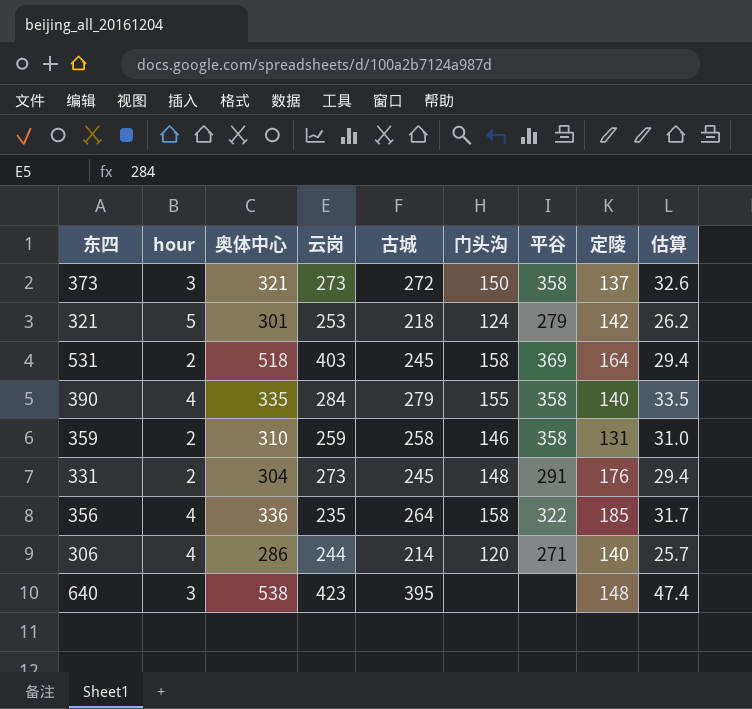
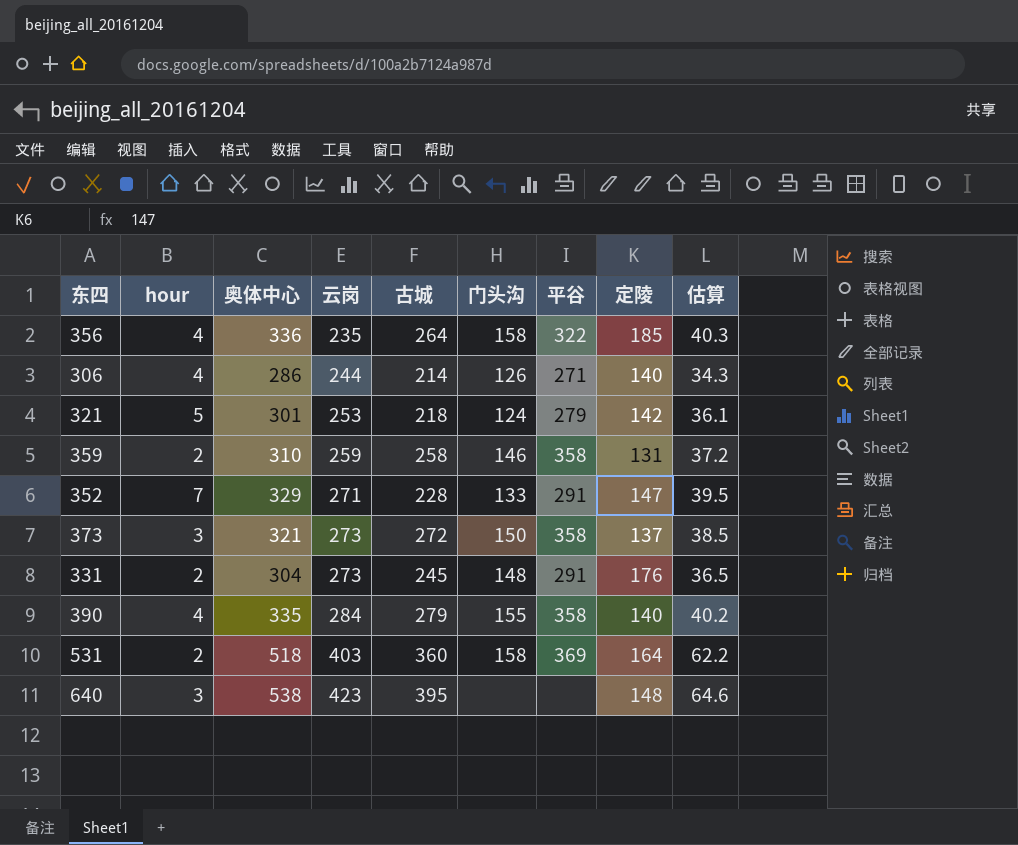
row order: none -> 云岗 ascending
column 估算 | formula: [古城] * 0.12 -> [奥体中心] * 0.12
306 | 门头沟: 120 -> 126
row 352: none -> 7 | 329 | 271 | 228 | 133 | 291 | 147 | 39.5
531 | 古城: 245 -> 360

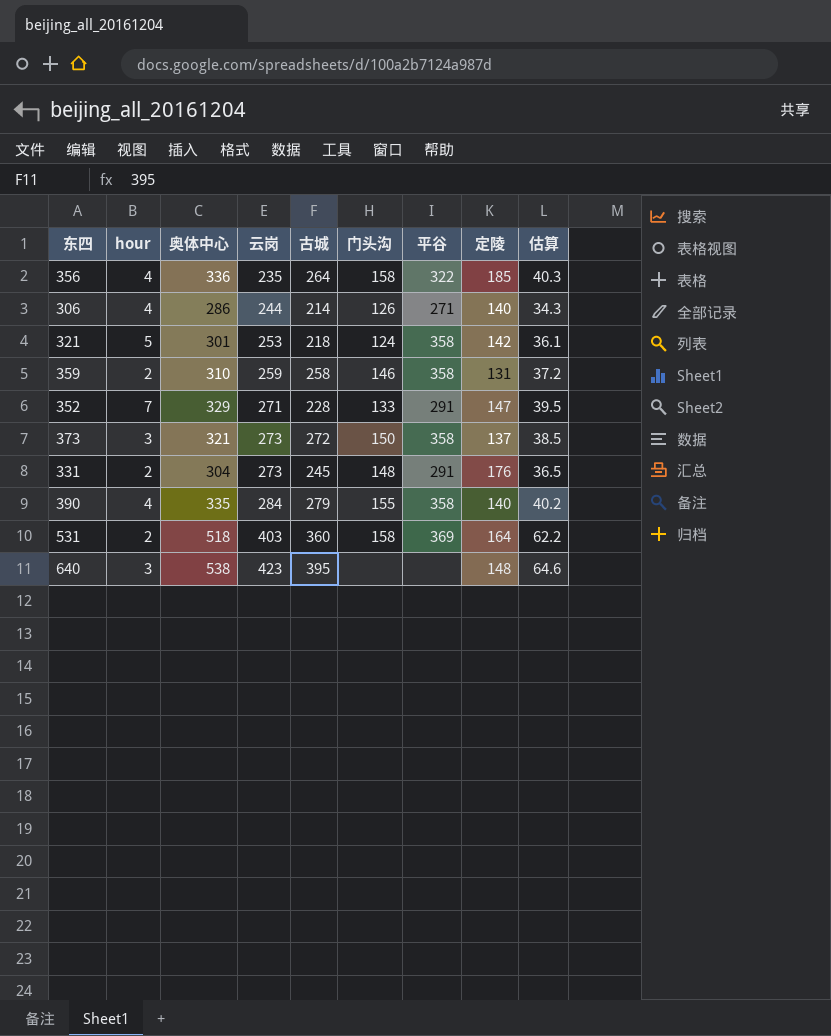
321 | 平谷: 279 -> 358

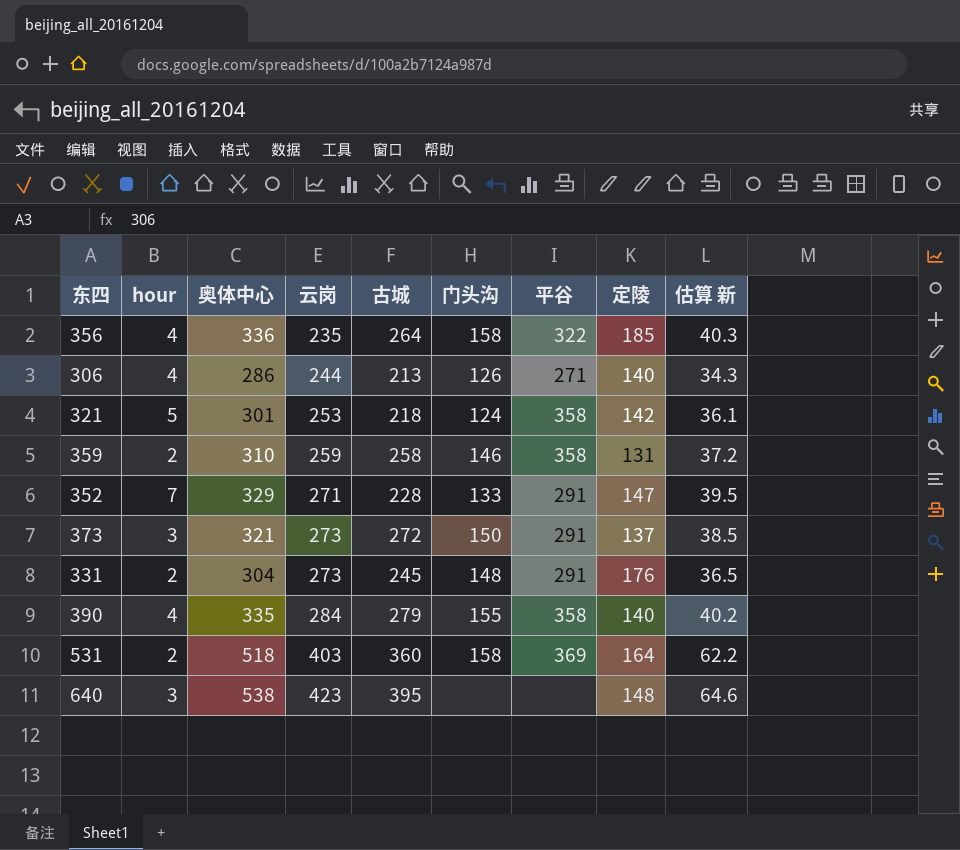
column name: 估算 -> 估算 新
306 | 古城: 214 -> 213
373 | 平谷: 358 -> 291

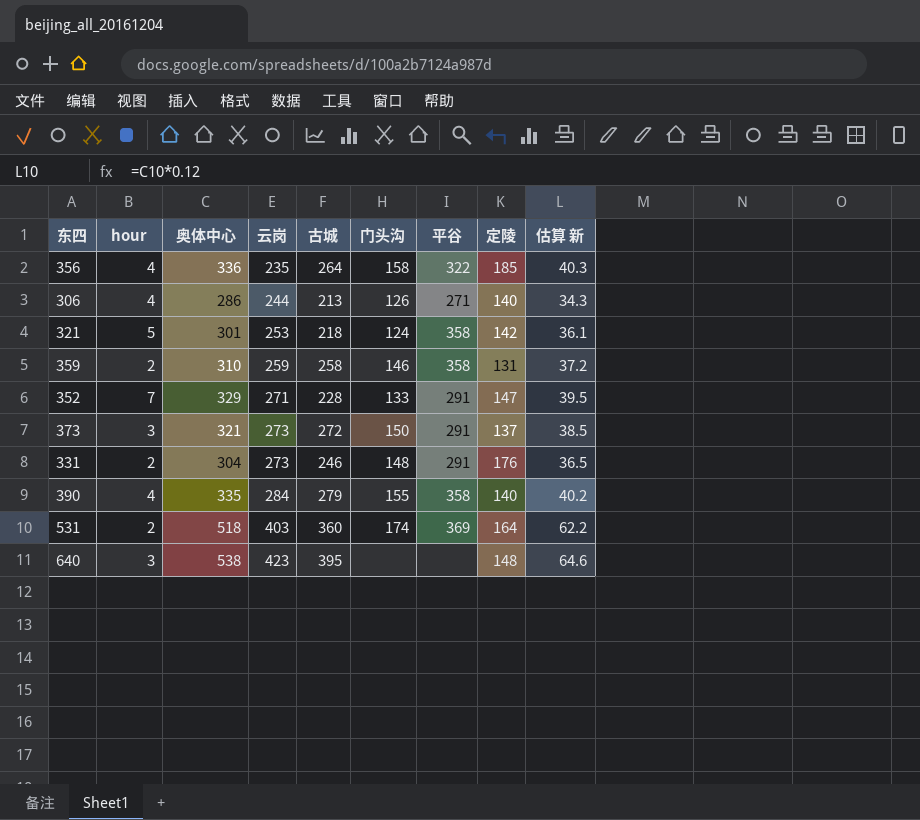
331 | 古城: 245 -> 246
531 | 门头沟: 158 -> 174

